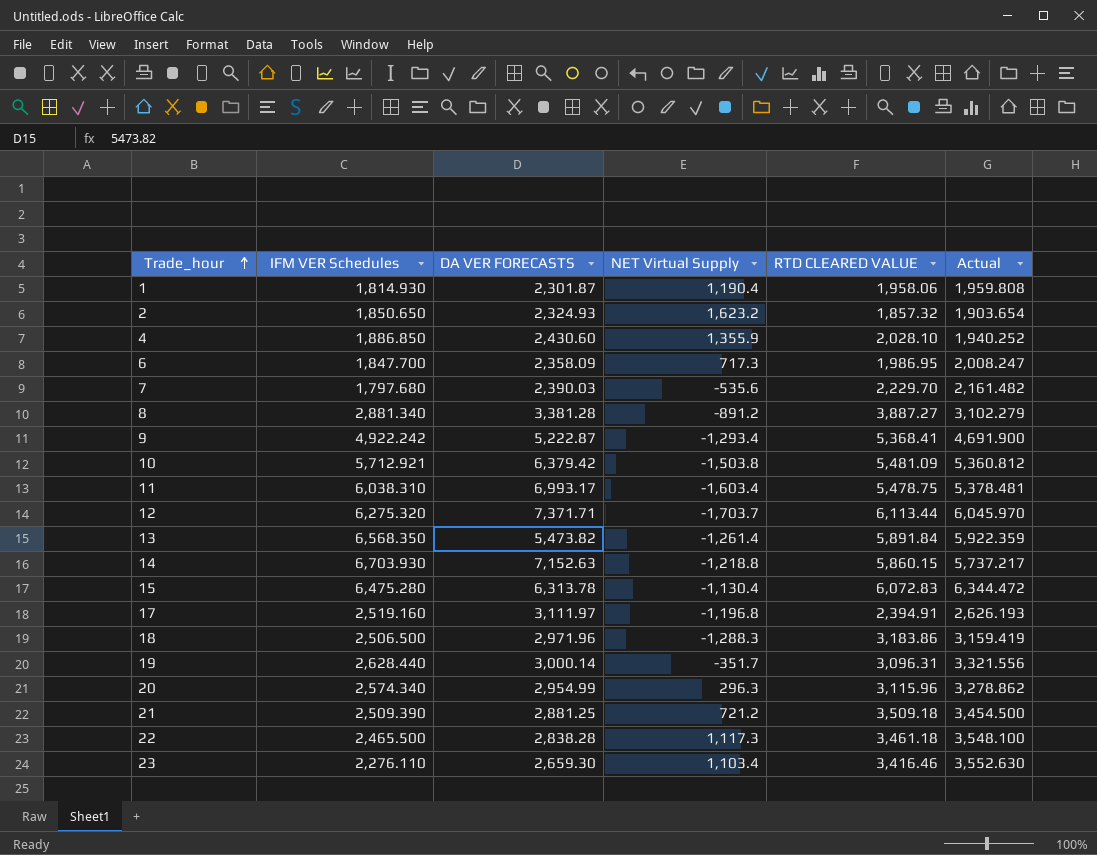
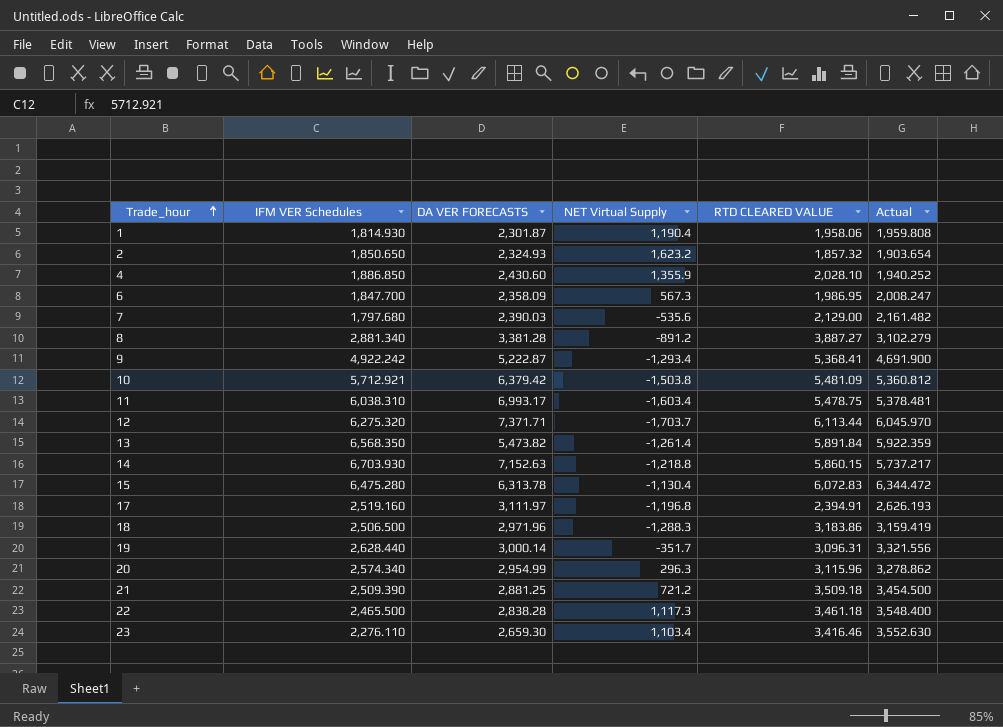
6 | NET Virtual Supply: 717.3 -> 567.3
7 | RTD CLEARED VALUE: 2,229.70 -> 2,129.00
22 | Actual: 3,548.100 -> 3,548.400

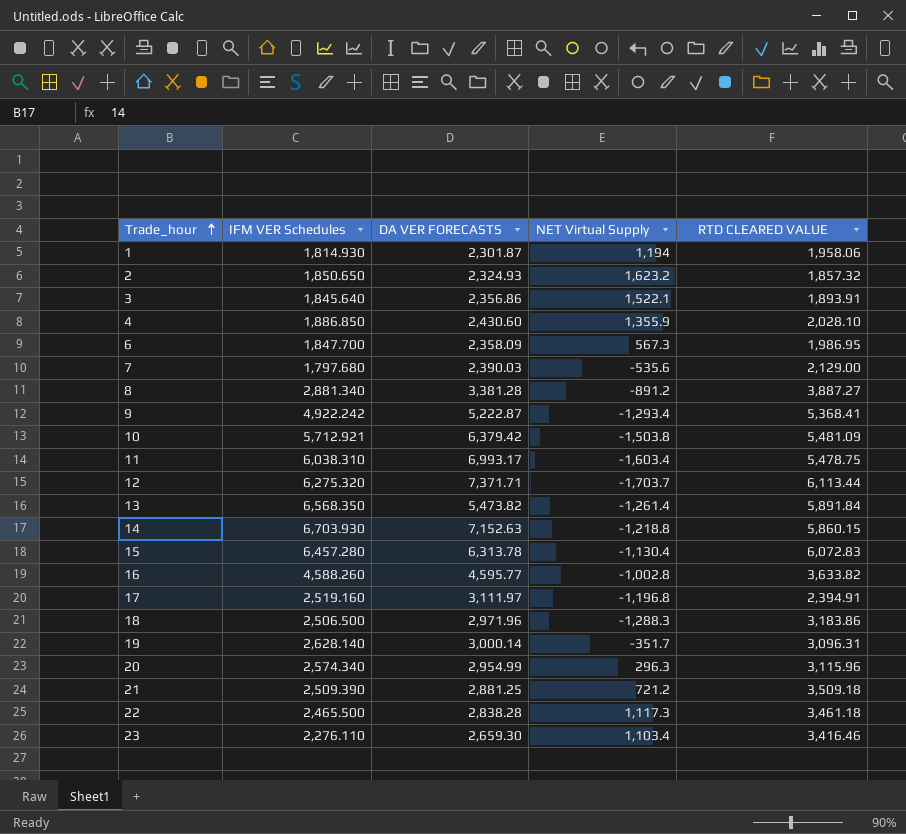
column Actual | position: 6 -> none
1 | NET Virtual Supply: 1,190.4 -> 1,194
row 3: none -> 1,845.640 | 2,356.86 | 1,522.1 | 1,893.91
15 | IFM VER Schedules: 6,475.280 -> 6,457.280
row 16: none -> 4,588.260 | 4,595.77 | -1,002.8 | 3,633.82
19 | IFM VER Schedules: 2,628.440 -> 2,628.140

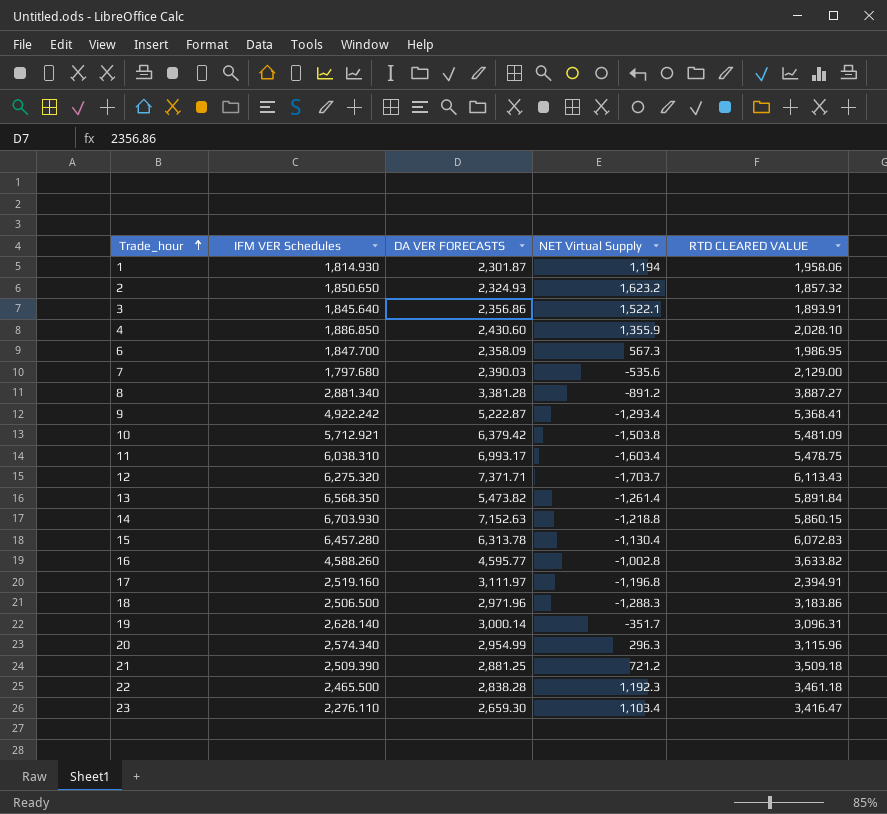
12 | RTD CLEARED VALUE: 6,113.44 -> 6,113.43
22 | NET Virtual Supply: 1,117.3 -> 1,192.3
23 | RTD CLEARED VALUE: 3,416.46 -> 3,416.47

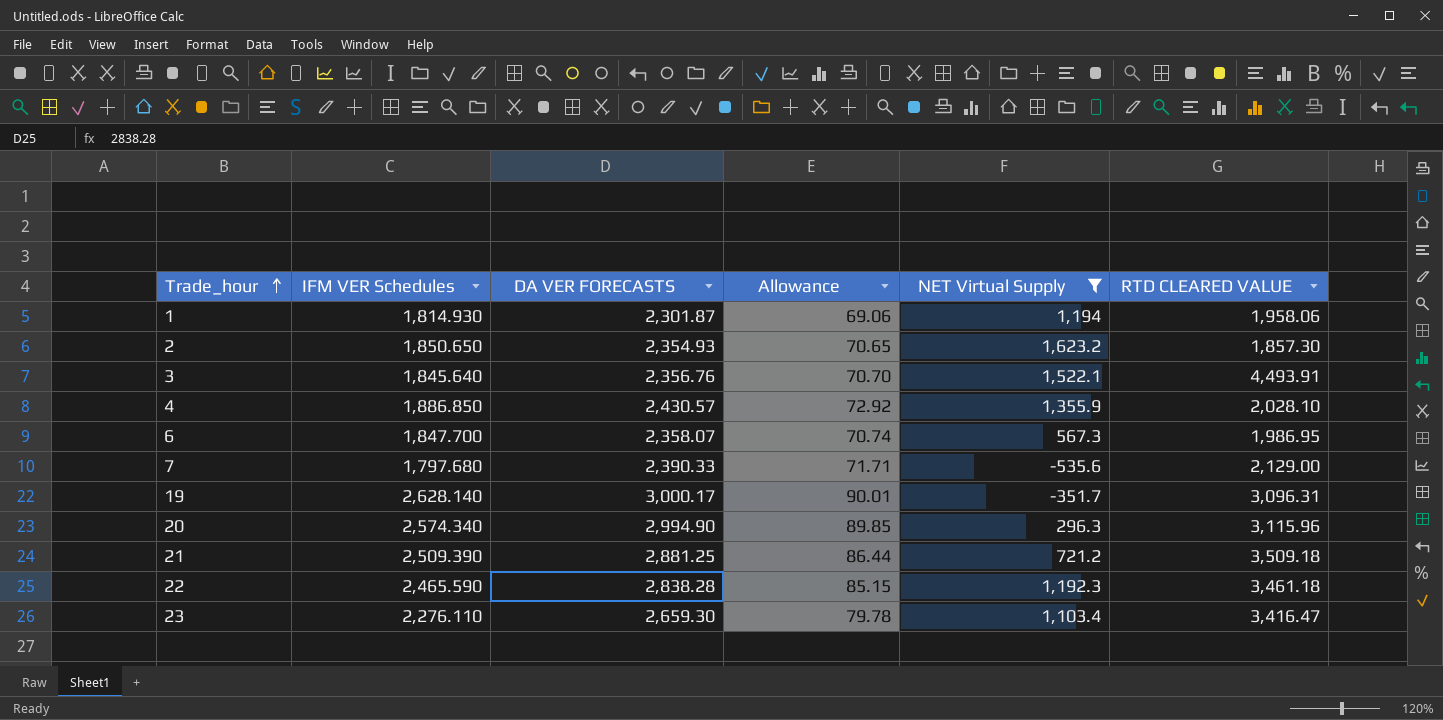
filter: none -> NET Virtual Supply >= -535.6
column Allowance | formula: none -> [DA VER FORECASTS] * 0.03
2 | DA VER FORECASTS: 2,324.93 -> 2,354.93
2 | RTD CLEARED VALUE: 1,857.32 -> 1,857.30
3 | DA VER FORECASTS: 2,356.86 -> 2,356.76
3 | RTD CLEARED VALUE: 1,893.91 -> 4,493.91
4 | DA VER FORECASTS: 2,430.60 -> 2,430.57
6 | DA VER FORECASTS: 2,358.09 -> 2,358.07
7 | DA VER FORECASTS: 2,390.03 -> 2,390.33
19 | DA VER FORECASTS: 3,000.14 -> 3,000.17
20 | DA VER FORECASTS: 2,954.99 -> 2,994.90
22 | IFM VER Schedules: 2,465.500 -> 2,465.590

